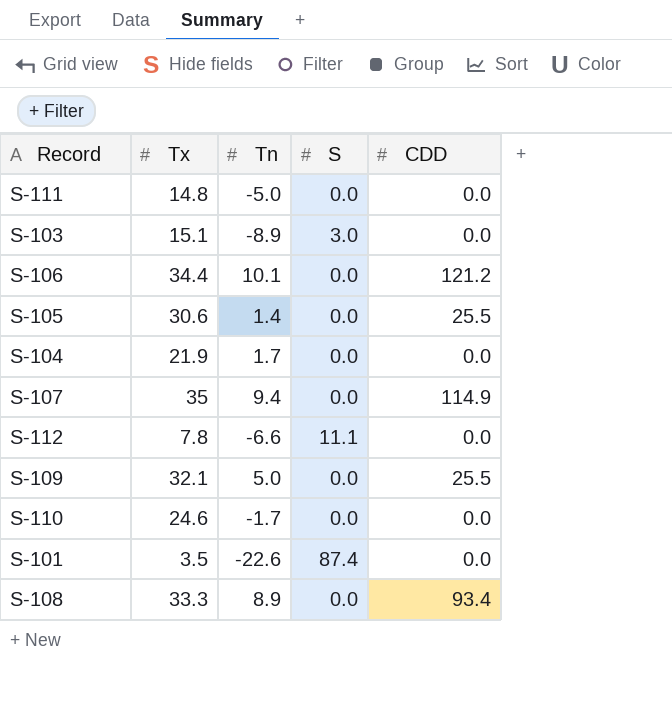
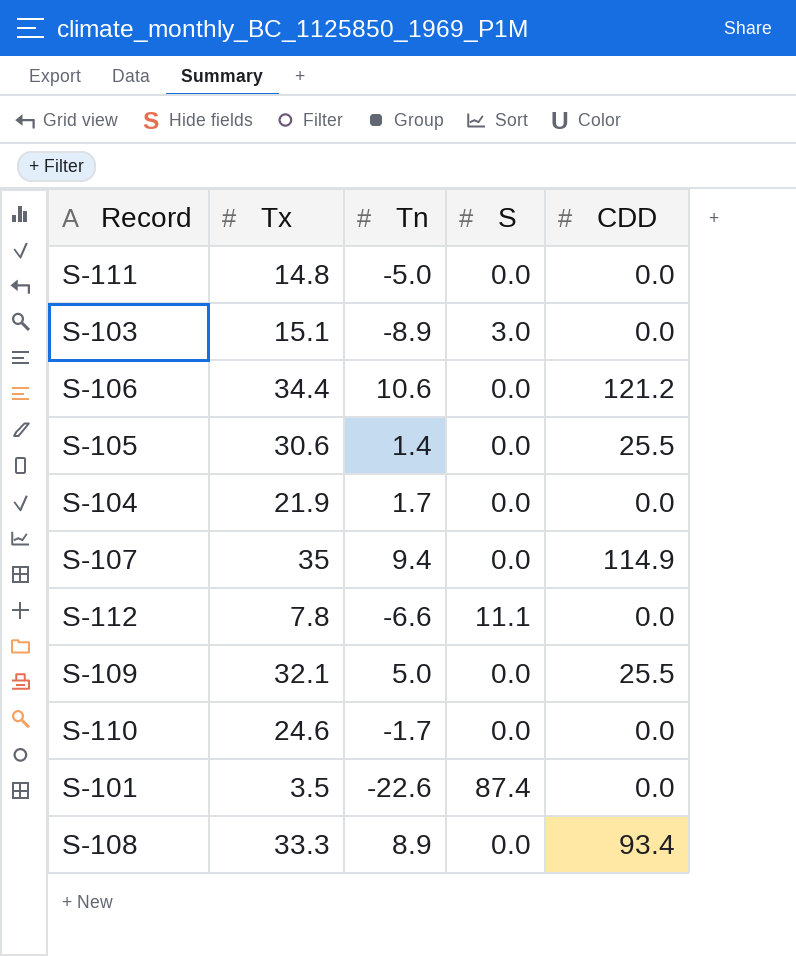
S-106 | Tn: 10.1 -> 10.6

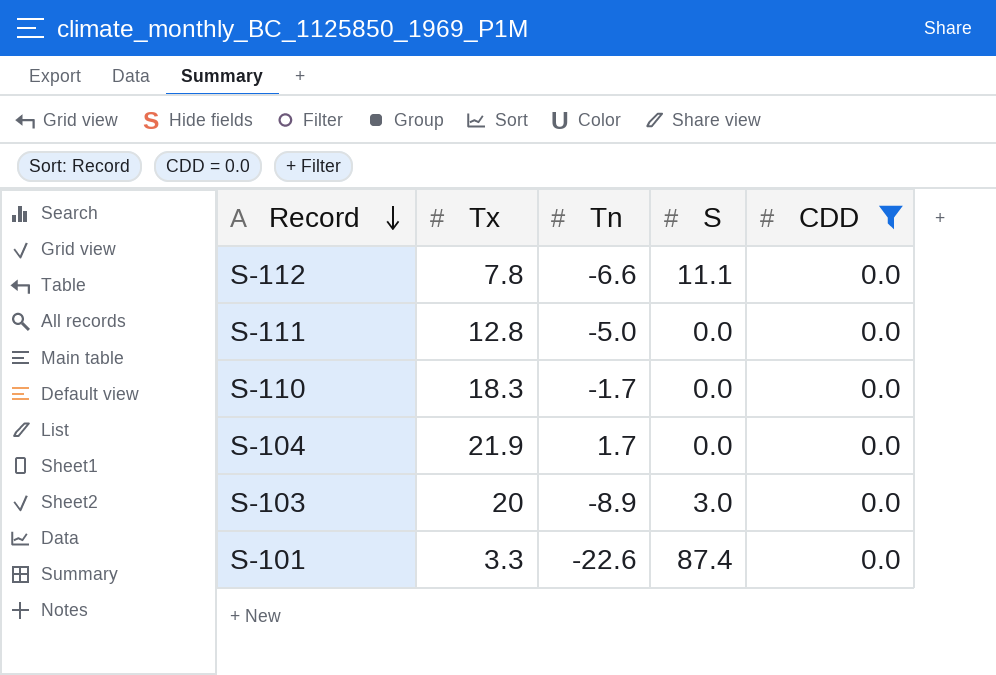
filter: none -> CDD = 0.0
row order: none -> Record descending
S-111 | Tx: 14.8 -> 12.8
S-110 | Tx: 24.6 -> 18.3
S-103 | Tx: 15.1 -> 20
S-101 | Tx: 3.5 -> 3.3

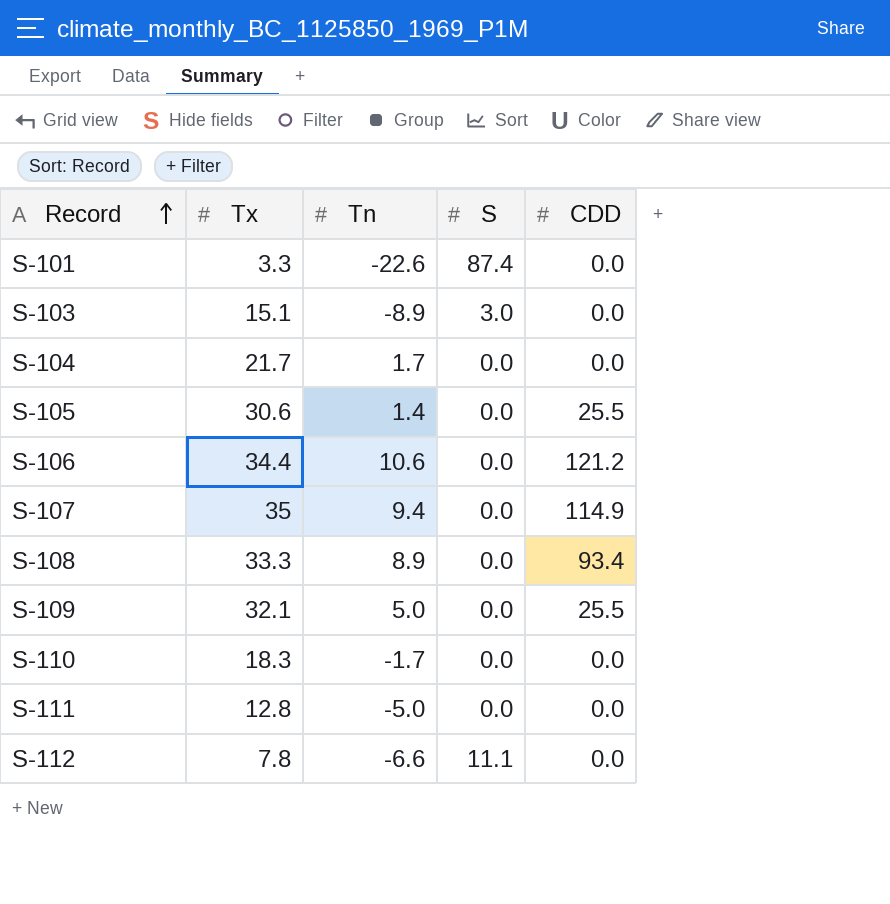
filter: CDD = 0.0 -> none
row order: Record descending -> Record ascending
S-103 | Tx: 20 -> 15.1
S-104 | Tx: 21.9 -> 21.7

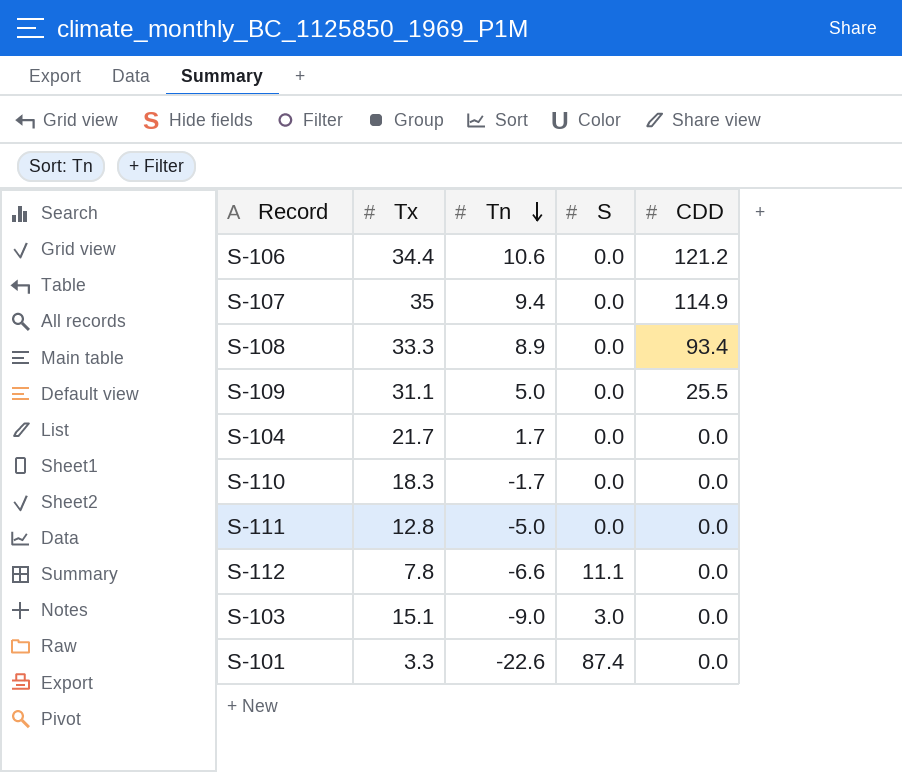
row order: Record ascending -> Tn descending
row S-105: 30.6 | 1.4 | 0.0 | 25.5 -> none
S-109 | Tx: 32.1 -> 31.1
S-103 | Tn: -8.9 -> -9.0

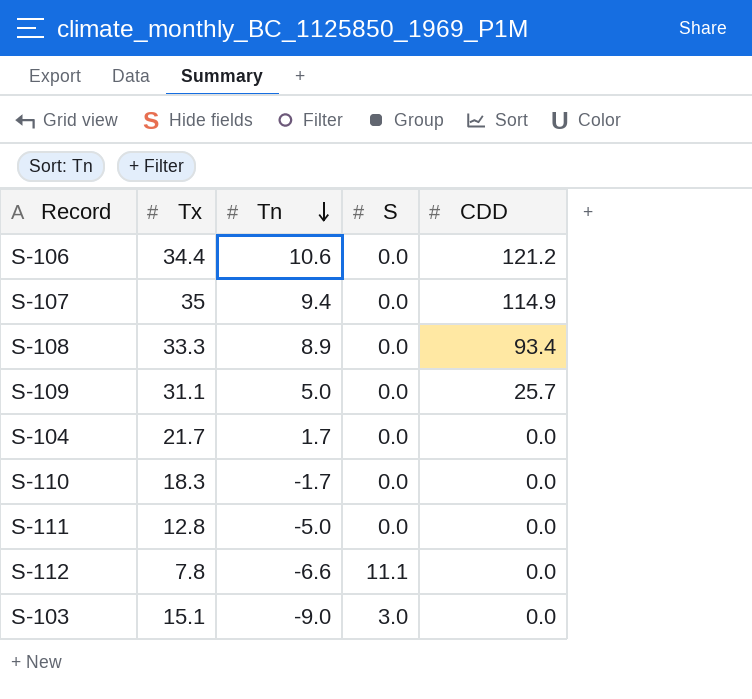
row S-101: 3.3 | -22.6 | 87.4 | 0.0 -> none
S-109 | CDD: 25.5 -> 25.7

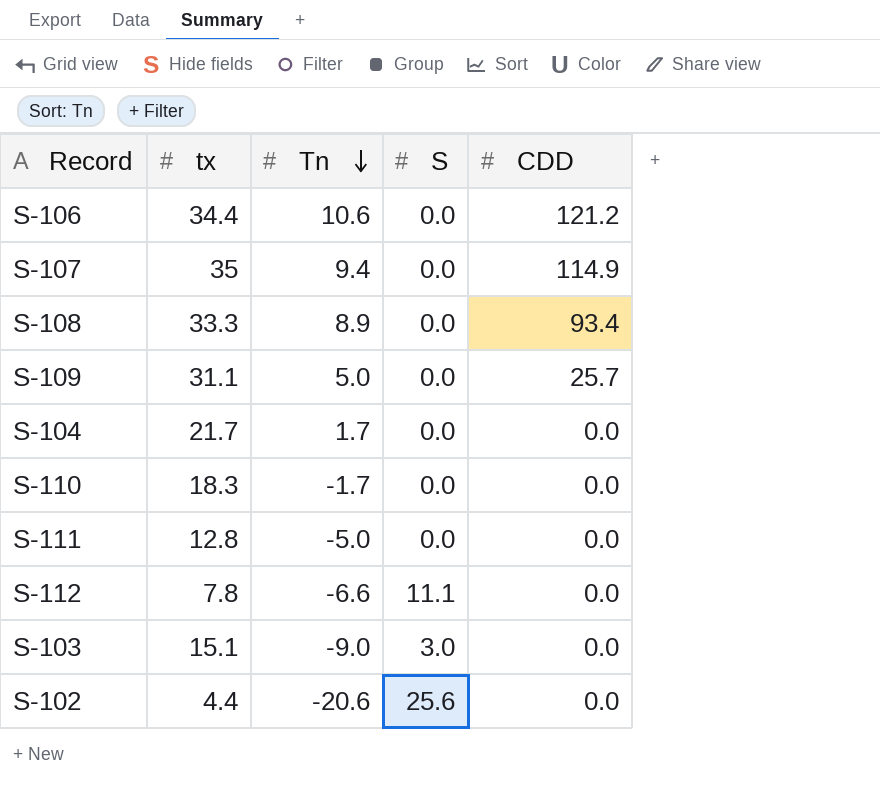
column name: Tx -> tx
row S-102: none -> 4.4 | -20.6 | 25.6 | 0.0

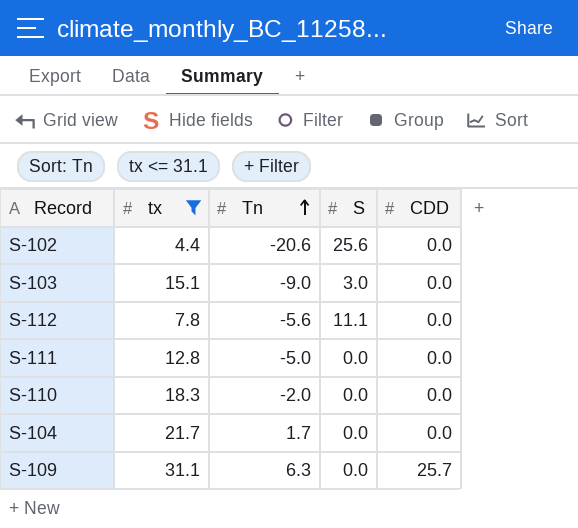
filter: none -> tx <= 31.1
row order: Tn descending -> Tn ascending
S-112 | Tn: -6.6 -> -5.6
S-110 | Tn: -1.7 -> -2.0
S-109 | Tn: 5.0 -> 6.3

